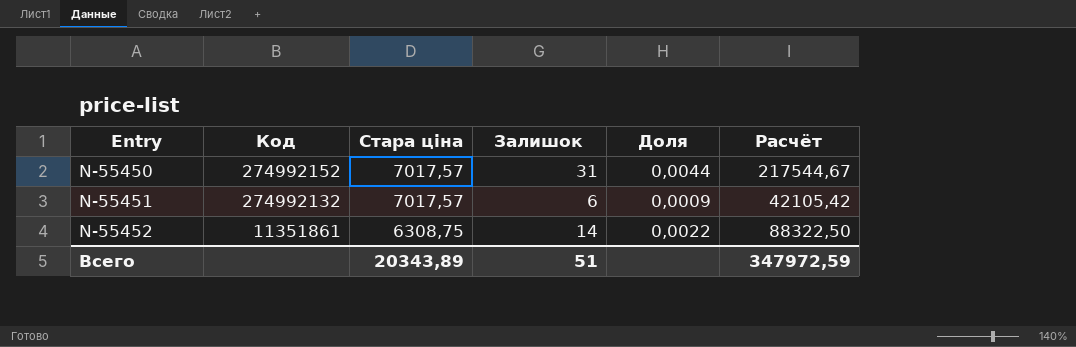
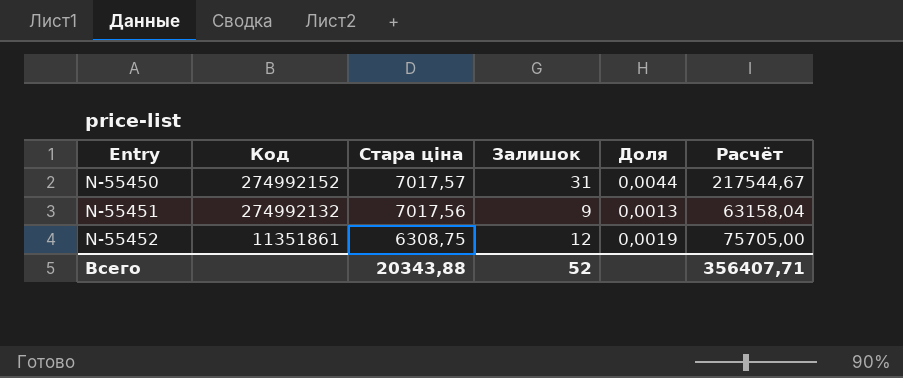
N-55451 | Стара ціна: 7017,57 -> 7017,56
N-55451 | Залишок: 6 -> 9
N-55451 | Доля: 0,0009 -> 0,0013
N-55451 | Расчёт: 42105,42 -> 63158,04
N-55452 | Залишок: 14 -> 12
N-55452 | Доля: 0,0022 -> 0,0019
N-55452 | Расчёт: 88322,50 -> 75705,00
Всего | Стара ціна: 20343,89 -> 20343,88
Всего | Залишок: 51 -> 52
Всего | Расчёт: 347972,59 -> 356407,71

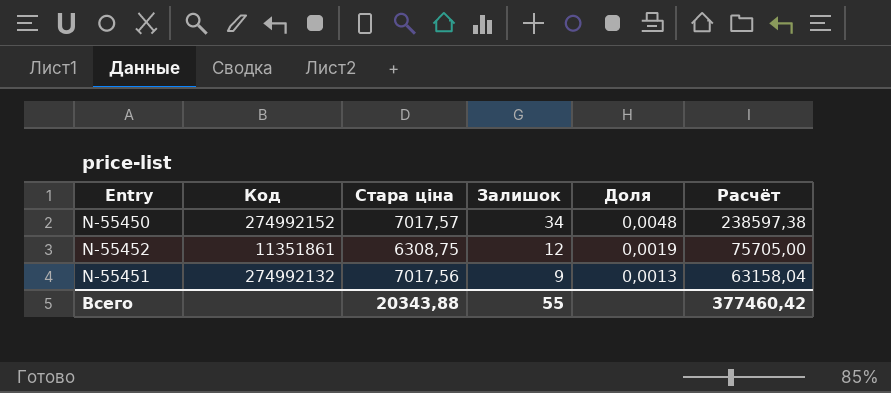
row order: Entry ascending -> Залишок descending
N-55450 | Залишок: 31 -> 34
N-55450 | Доля: 0,0044 -> 0,0048
N-55450 | Расчёт: 217544,67 -> 238597,38
Всего | Залишок: 52 -> 55
Всего | Расчёт: 356407,71 -> 377460,42

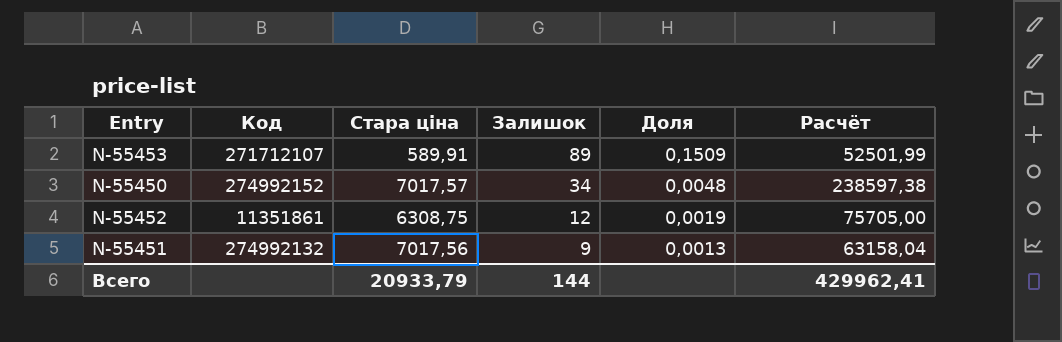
row N-55453: none -> 271712107 | 589,91 | 89 | 0,1509 | 52501,99
Всего | Стара ціна: 20343,88 -> 20933,79
Всего | Залишок: 55 -> 144
Всего | Расчёт: 377460,42 -> 429962,41

